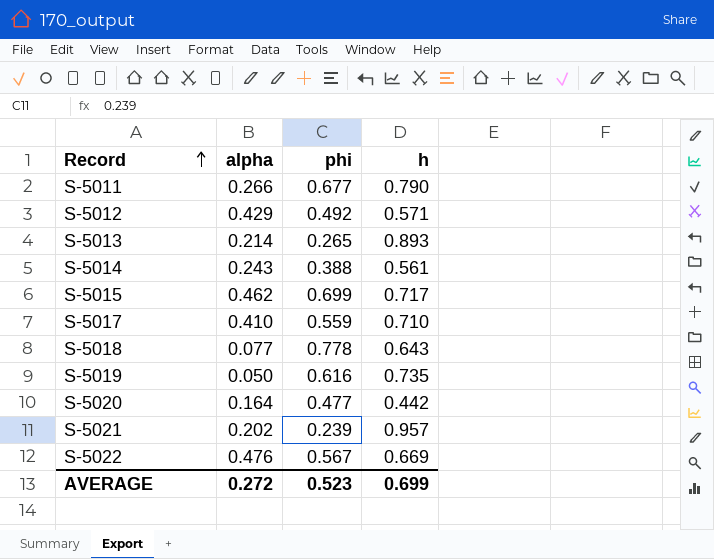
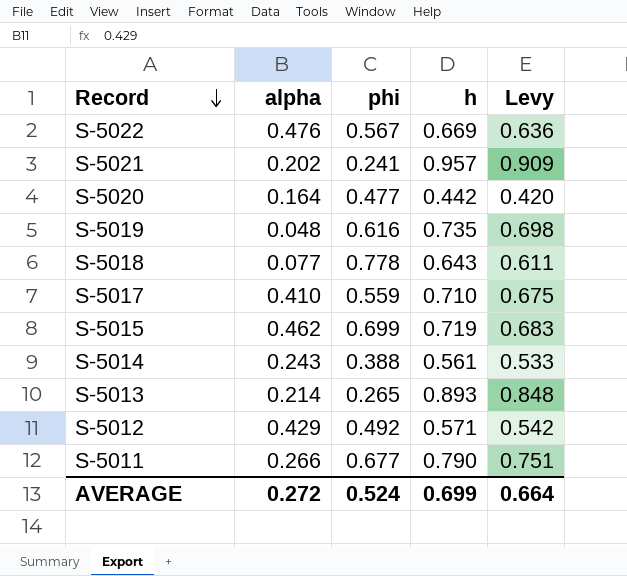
row order: Record ascending -> Record descending
column Levy | formula: none -> [h] * 0.95
S-5021 | phi: 0.239 -> 0.241
S-5019 | alpha: 0.050 -> 0.048
S-5015 | h: 0.717 -> 0.719
AVERAGE | phi: 0.523 -> 0.524

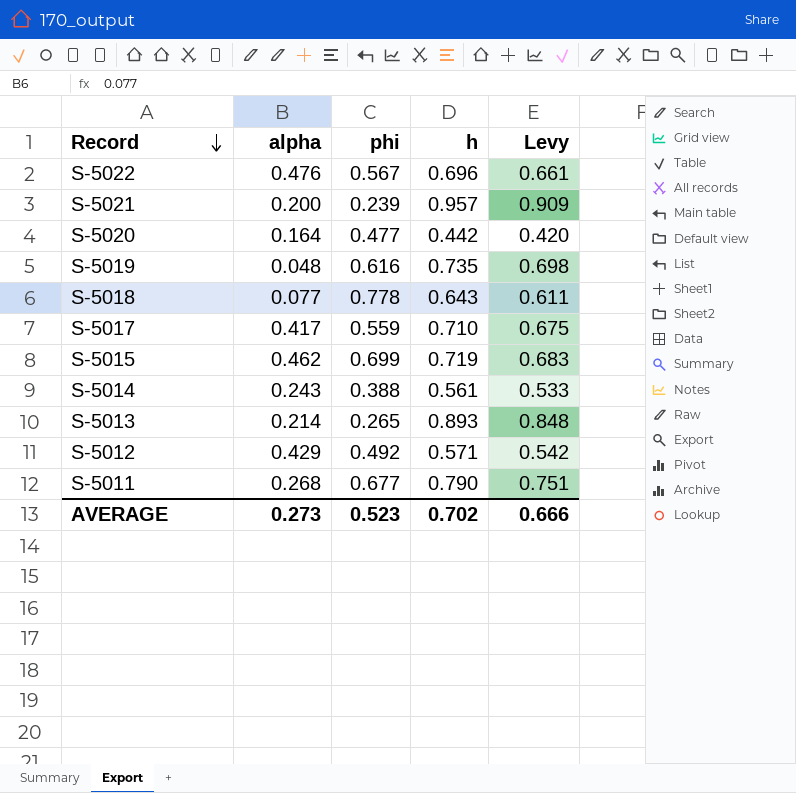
S-5022 | h: 0.669 -> 0.696
S-5022 | Levy: 0.636 -> 0.661
S-5021 | alpha: 0.202 -> 0.200
S-5021 | phi: 0.241 -> 0.239
S-5017 | alpha: 0.410 -> 0.417
S-5011 | alpha: 0.266 -> 0.268
AVERAGE | alpha: 0.272 -> 0.273
AVERAGE | phi: 0.524 -> 0.523
AVERAGE | h: 0.699 -> 0.702
AVERAGE | Levy: 0.664 -> 0.666

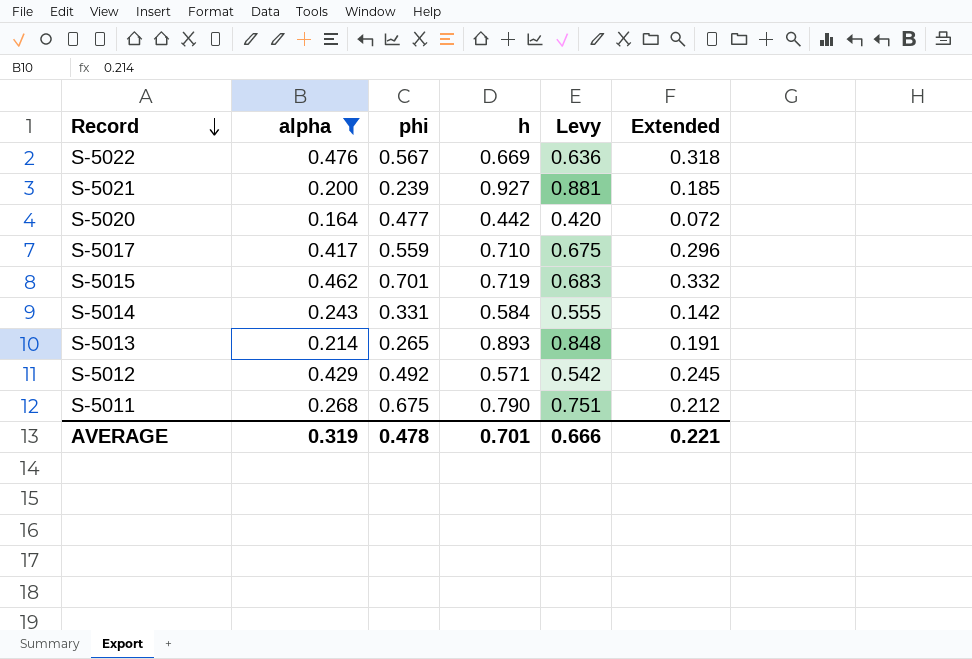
filter: none -> alpha >= 0.164
column Extended | formula: none -> [alpha] * [h]
S-5022 | h: 0.696 -> 0.669
S-5022 | Levy: 0.661 -> 0.636
S-5021 | h: 0.957 -> 0.927
S-5021 | Levy: 0.909 -> 0.881
S-5015 | phi: 0.699 -> 0.701
S-5014 | phi: 0.388 -> 0.331
S-5014 | h: 0.561 -> 0.584
S-5014 | Levy: 0.533 -> 0.555
S-5011 | phi: 0.677 -> 0.675
AVERAGE | alpha: 0.273 -> 0.319
AVERAGE | phi: 0.523 -> 0.478
AVERAGE | h: 0.702 -> 0.701

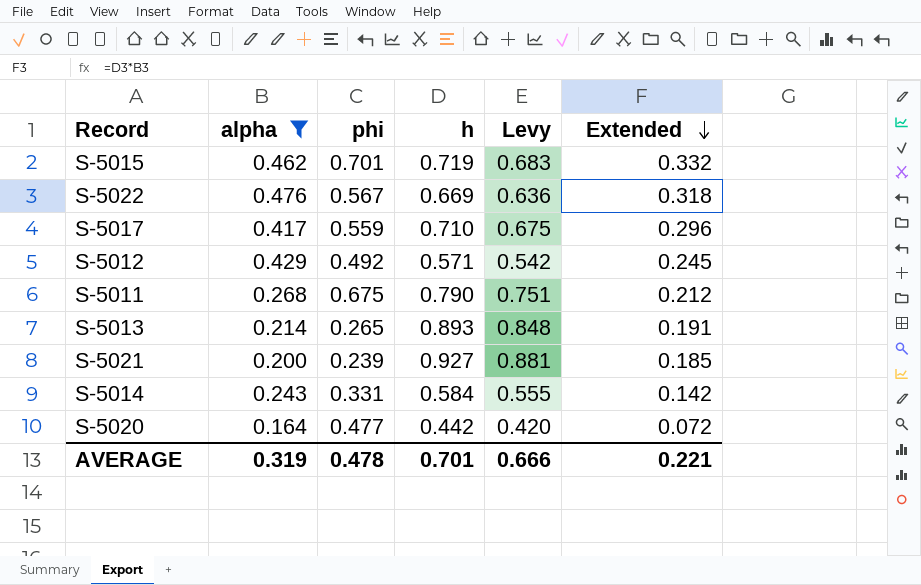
row order: Record descending -> Extended descending

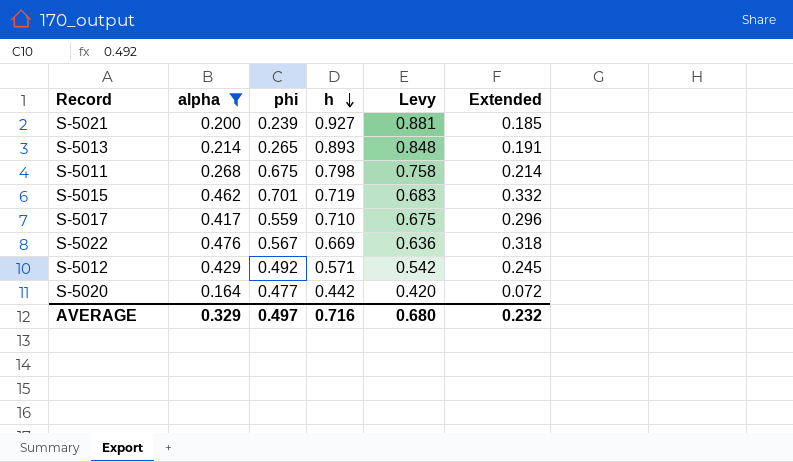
row order: Extended descending -> h descending
row S-5014: 0.243 | 0.331 | 0.584 | 0.555 | 0.142 -> none
S-5011 | h: 0.790 -> 0.798
S-5011 | Levy: 0.751 -> 0.758
S-5011 | Extended: 0.212 -> 0.214
AVERAGE | alpha: 0.319 -> 0.329
AVERAGE | phi: 0.478 -> 0.497
AVERAGE | h: 0.701 -> 0.716
AVERAGE | Levy: 0.666 -> 0.680
AVERAGE | Extended: 0.221 -> 0.232

